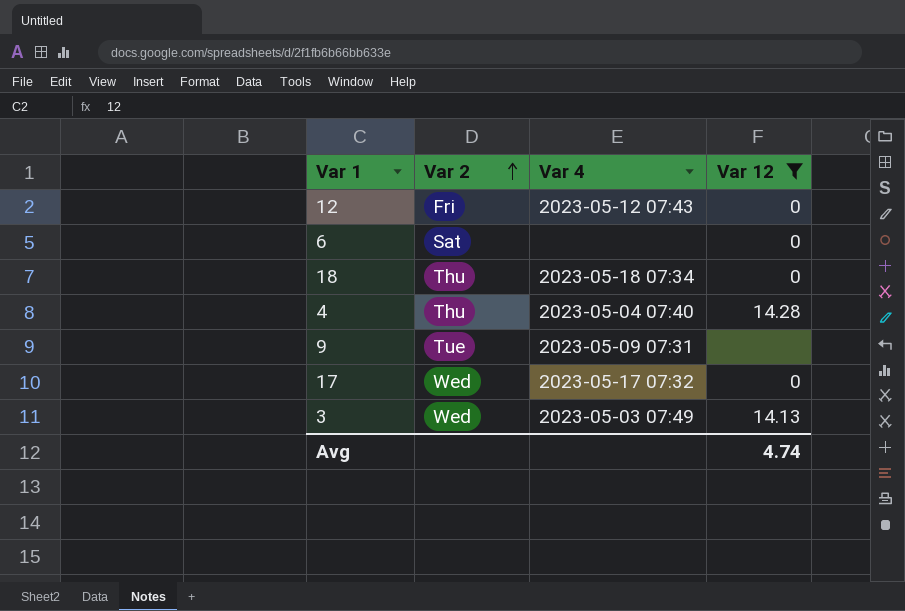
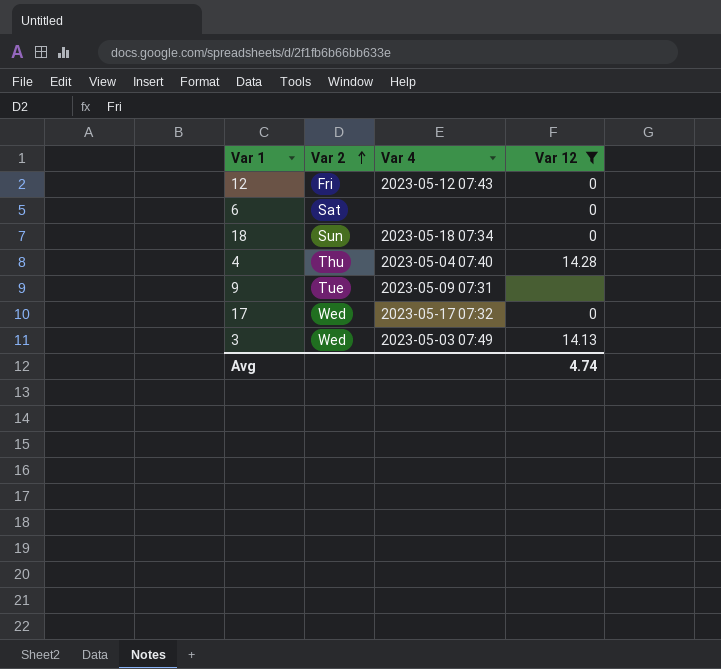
18 | Var 2: Thu -> Sun

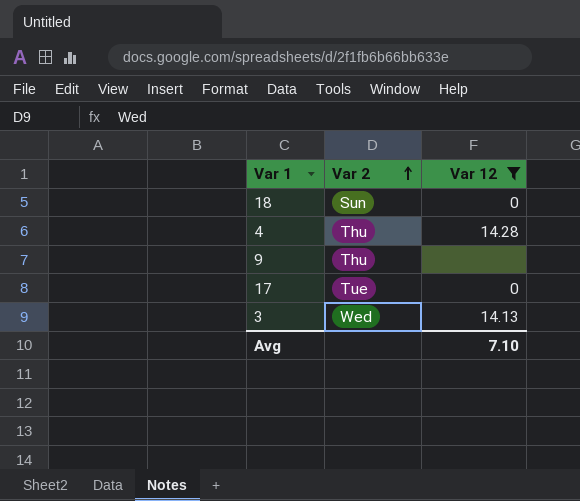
column Var 4 | position: 3 -> none
row 12: Fri | 2023-05-12 07:43 | 0 -> none
row 6: Sat | none | 0 -> none
9 | Var 2: Tue -> Thu
17 | Var 2: Wed -> Tue
Avg | Var 12: 4.74 -> 7.10

